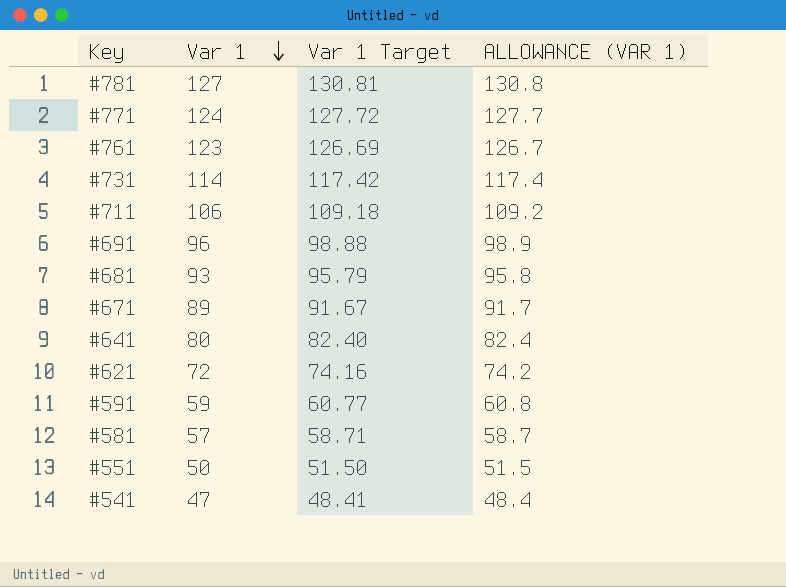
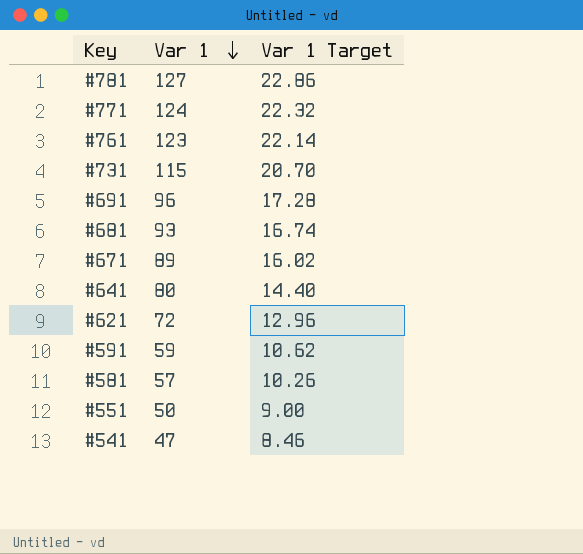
column ALLOWANCE (VAR 1) | formula: [Var 1] * 1.03 -> none
column Var 1 Target | formula: [Var 1] * 1.03 -> [Var 1] * 0.18
row #711: 106 | 109.18 | 109.2 -> none
#731 | Var 1: 114 -> 115

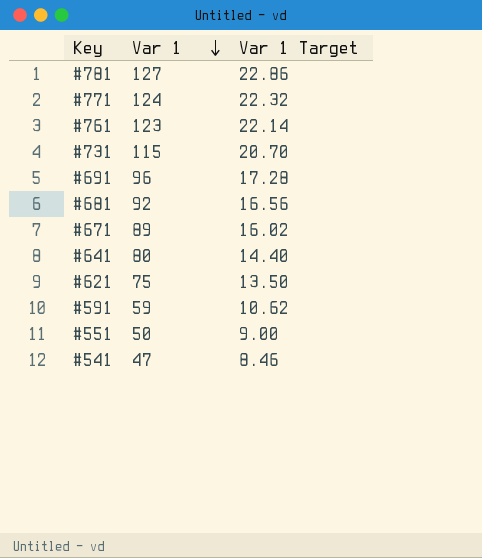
row #581: 57 | 10.26 -> none
#681 | Var 1: 93 -> 92
#681 | Var 1 Target: 16.74 -> 16.56
#621 | Var 1: 72 -> 75
#621 | Var 1 Target: 12.96 -> 13.50

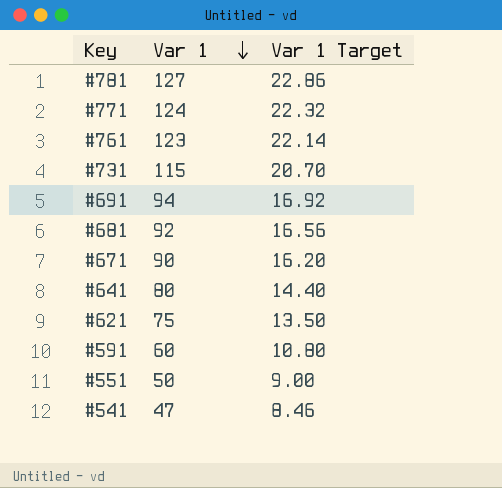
#691 | Var 1: 96 -> 94
#691 | Var 1 Target: 17.28 -> 16.92
#671 | Var 1: 89 -> 90
#671 | Var 1 Target: 16.02 -> 16.20
#591 | Var 1: 59 -> 60
#591 | Var 1 Target: 10.62 -> 10.80

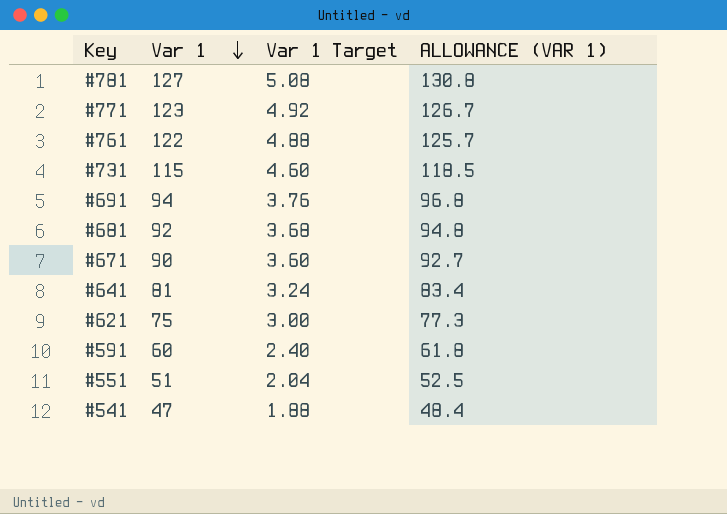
column Var 1 Target | formula: [Var 1] * 0.18 -> [Var 1] * 0.04
column ALLOWANCE (VAR 1) | formula: none -> [Var 1] * 1.03
#771 | Var 1: 124 -> 123
#761 | Var 1: 123 -> 122
#641 | Var 1: 80 -> 81
#551 | Var 1: 50 -> 51

